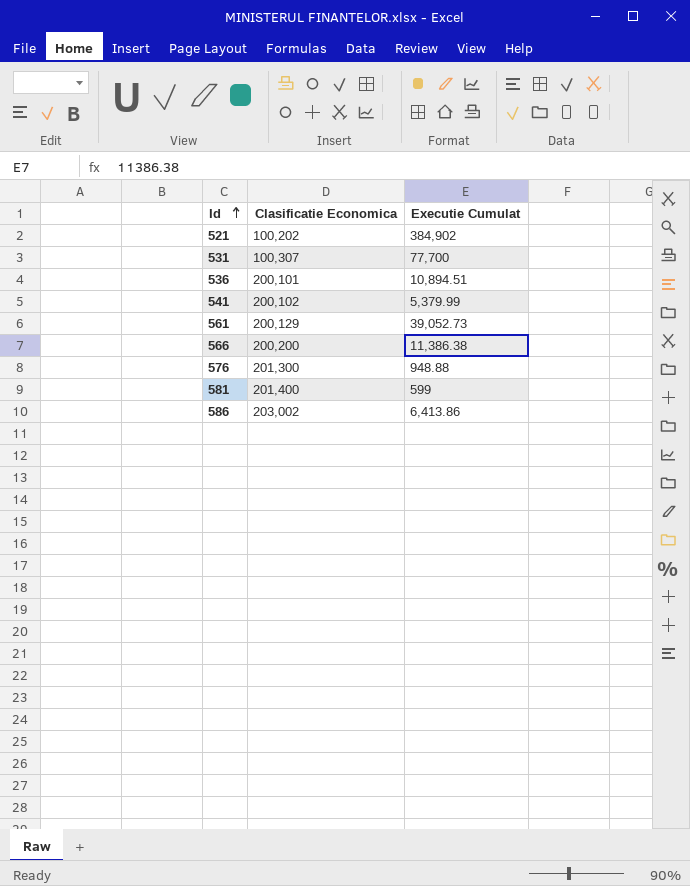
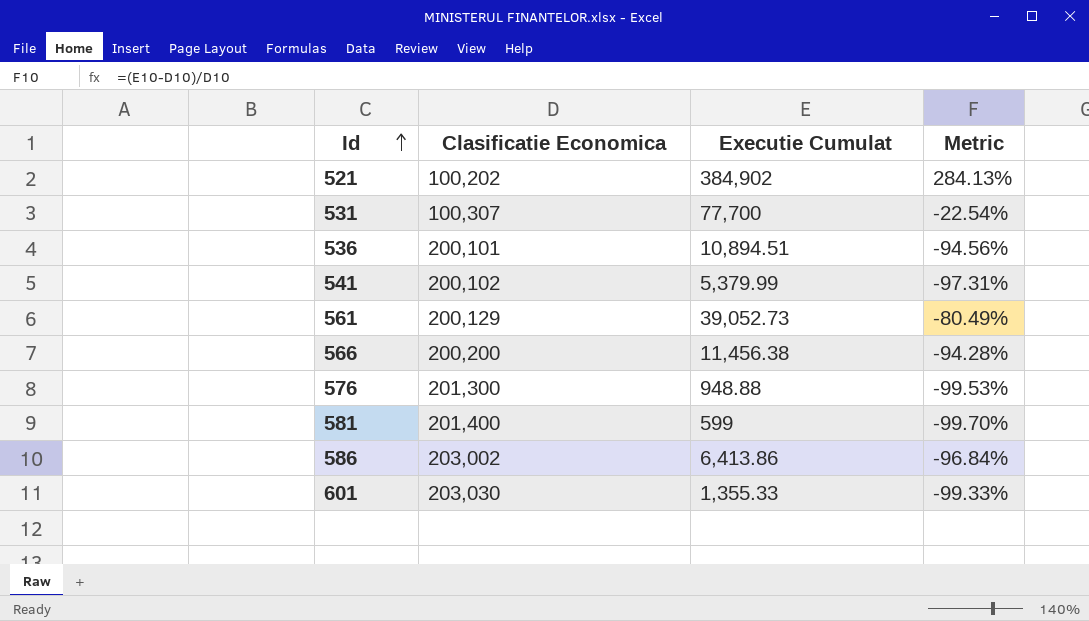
column Metric | formula: none -> ([Executie Cumulat] - [Clasificatie Economica]) / [Clasificatie Economica]
566 | Executie Cumulat: 11,386.38 -> 11,456.38
row 601: none -> 203,030 | 1,355.33 | -99.33%

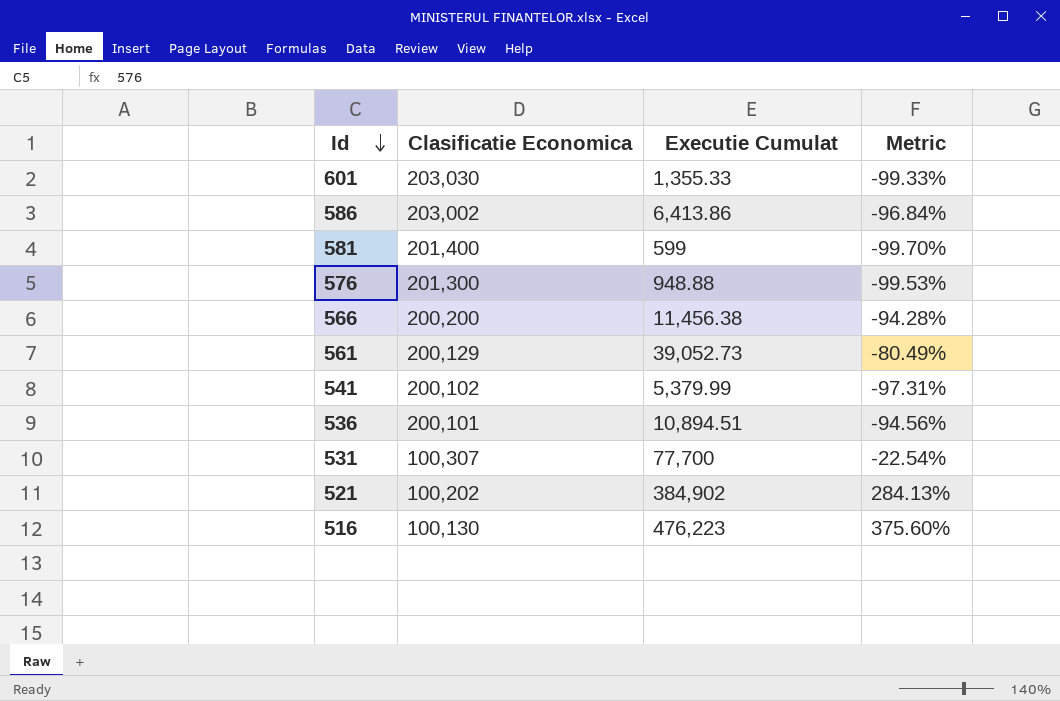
row order: Id ascending -> Id descending
row 516: none -> 100,130 | 476,223 | 375.60%

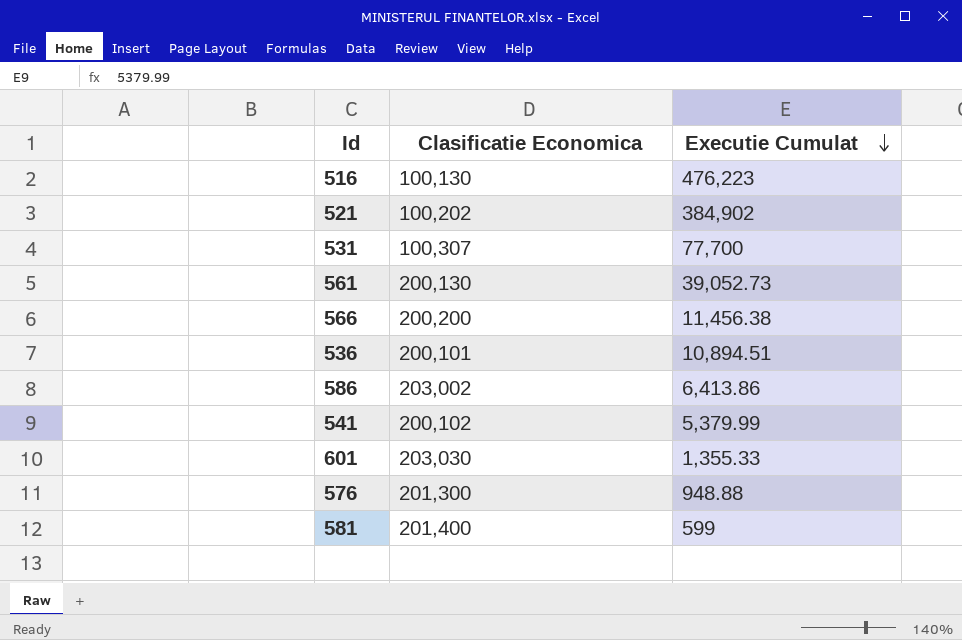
row order: Id descending -> Executie Cumulat descending
column Metric | formula: ([Executie Cumulat] - [Clasificatie Economica]) / [Clasificatie Economica] -> none
561 | Clasificatie Economica: 200,129 -> 200,130

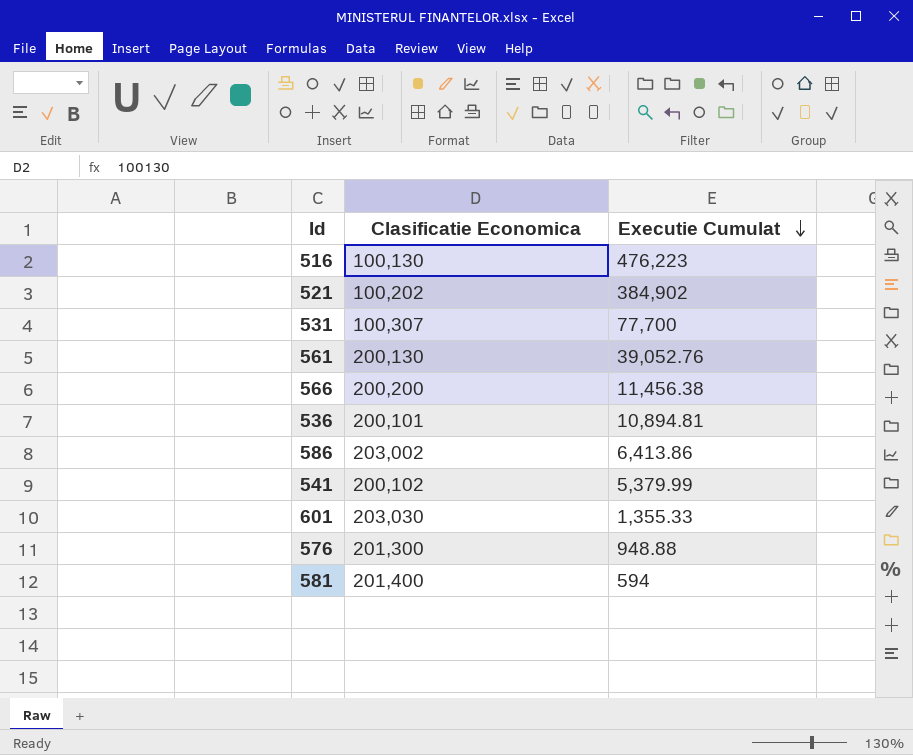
561 | Executie Cumulat: 39,052.73 -> 39,052.76
536 | Executie Cumulat: 10,894.51 -> 10,894.81
581 | Executie Cumulat: 599 -> 594

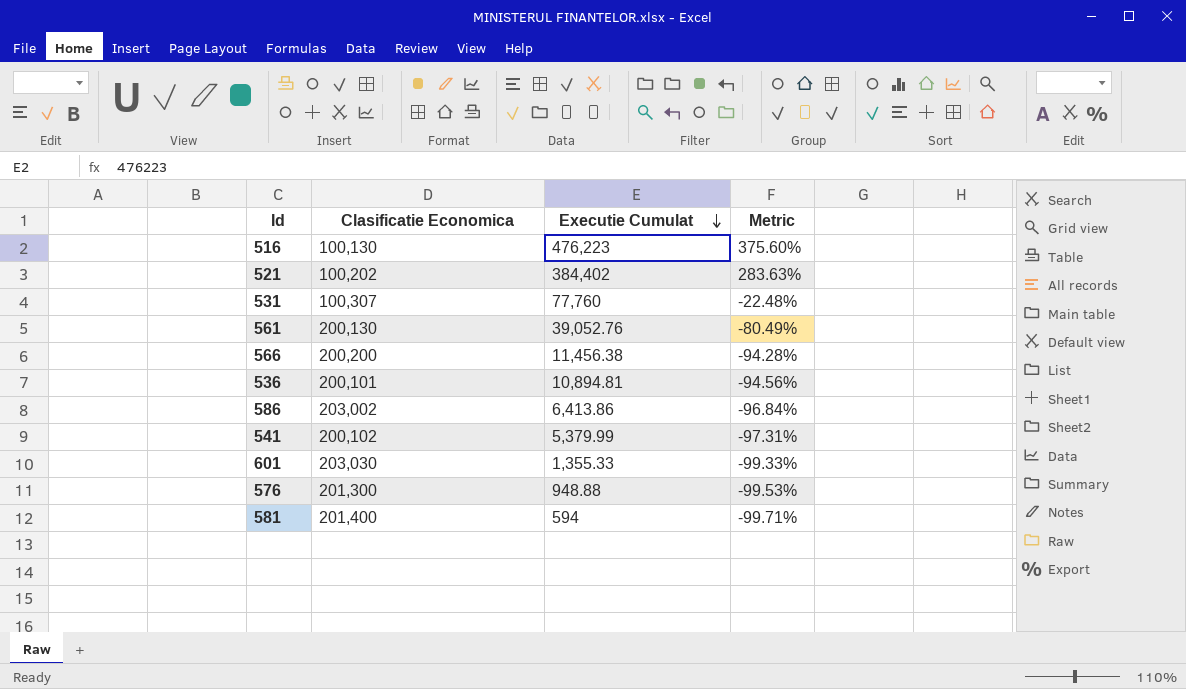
column Metric | formula: none -> ([Executie Cumulat] - [Clasificatie Economica]) / [Clasificatie Economica]
521 | Executie Cumulat: 384,902 -> 384,402
531 | Executie Cumulat: 77,700 -> 77,760

